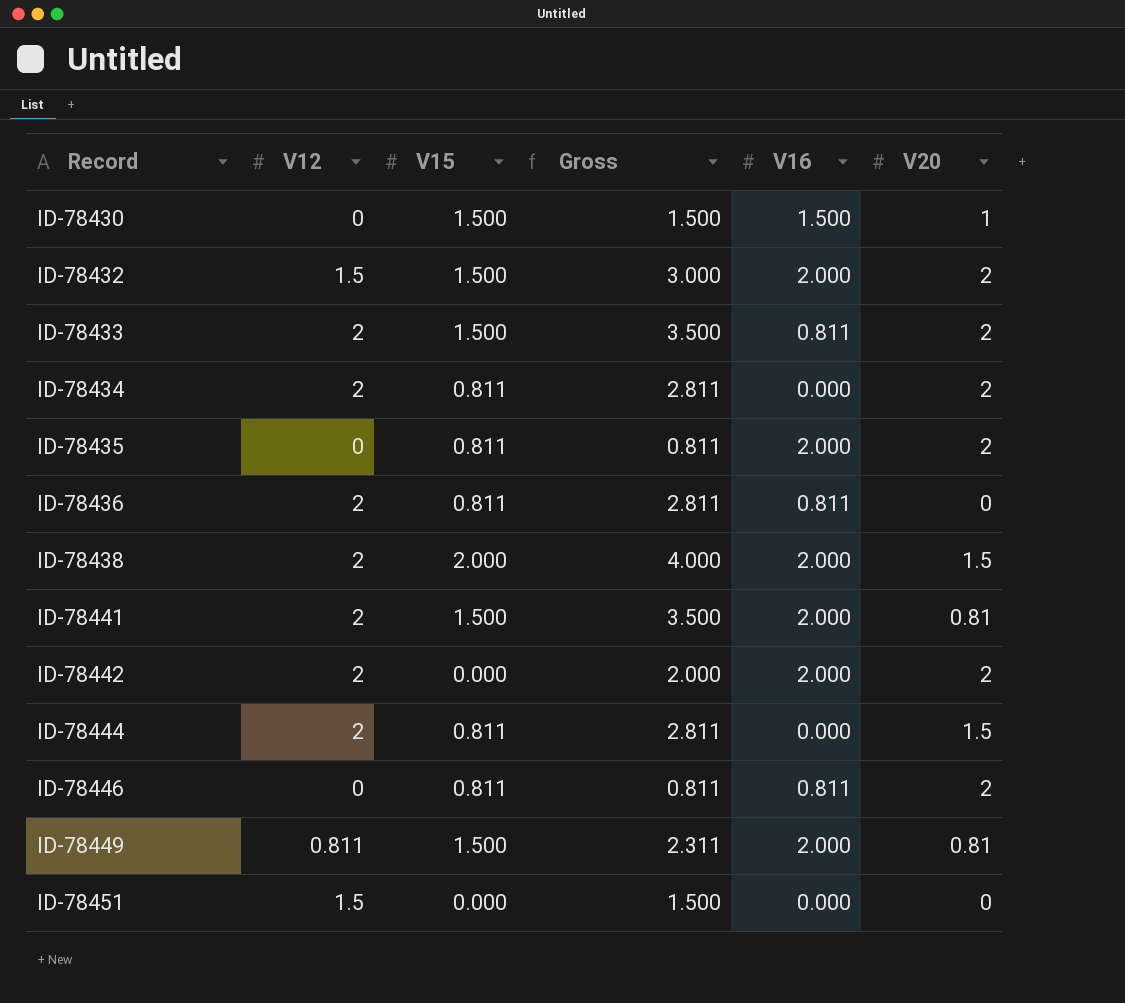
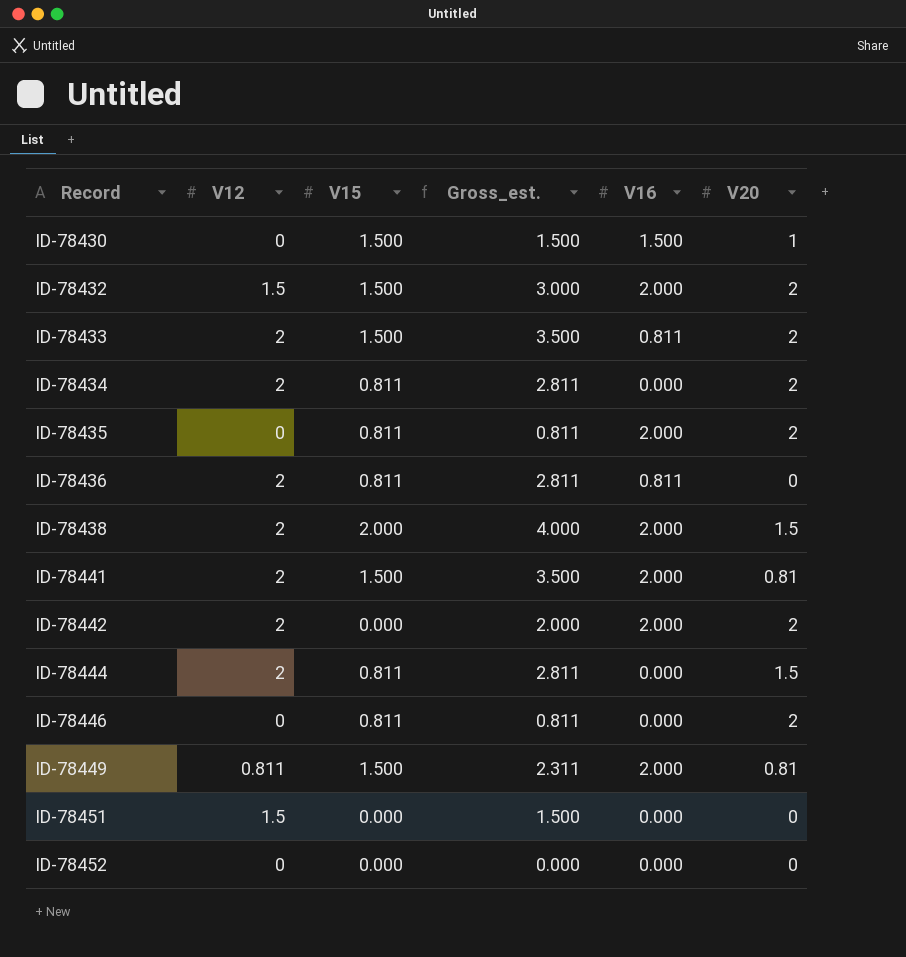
column name: Gross -> Gross_est.
ID-78446 | V16: 0.811 -> 0.000
row ID-78452: none -> 0 | 0.000 | 0.000 | 0.000 | 0

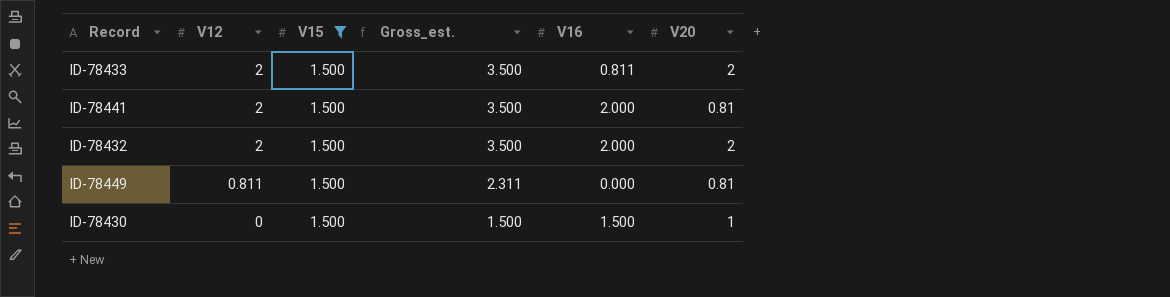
filter: none -> V15 = 1.500
row order: Record ascending -> V12 descending
ID-78432 | V12: 1.5 -> 2
ID-78432 | Gross_est.: 3.000 -> 3.500
ID-78449 | V16: 2.000 -> 0.000

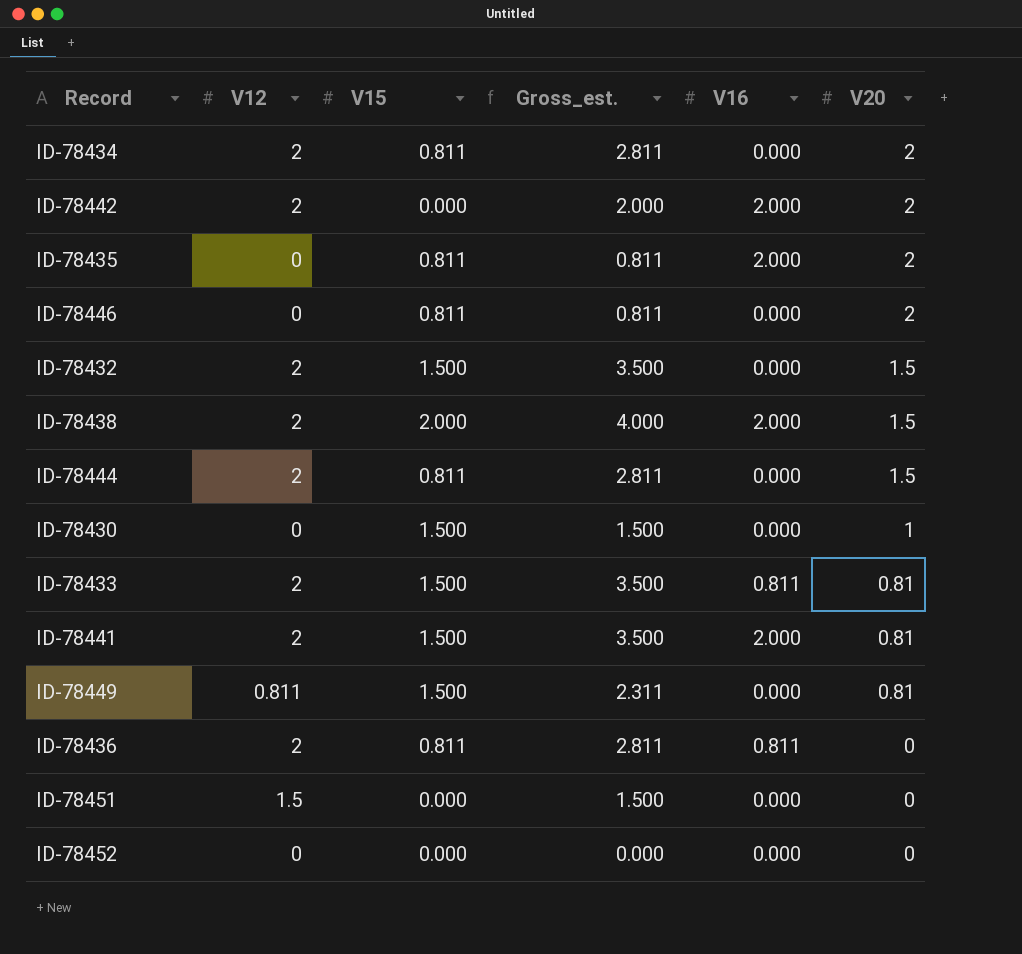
filter: V15 = 1.500 -> none
row order: V12 descending -> V20 descending
ID-78432 | V16: 2.000 -> 0.000
ID-78432 | V20: 2 -> 1.5
ID-78430 | V16: 1.500 -> 0.000
ID-78433 | V20: 2 -> 0.81

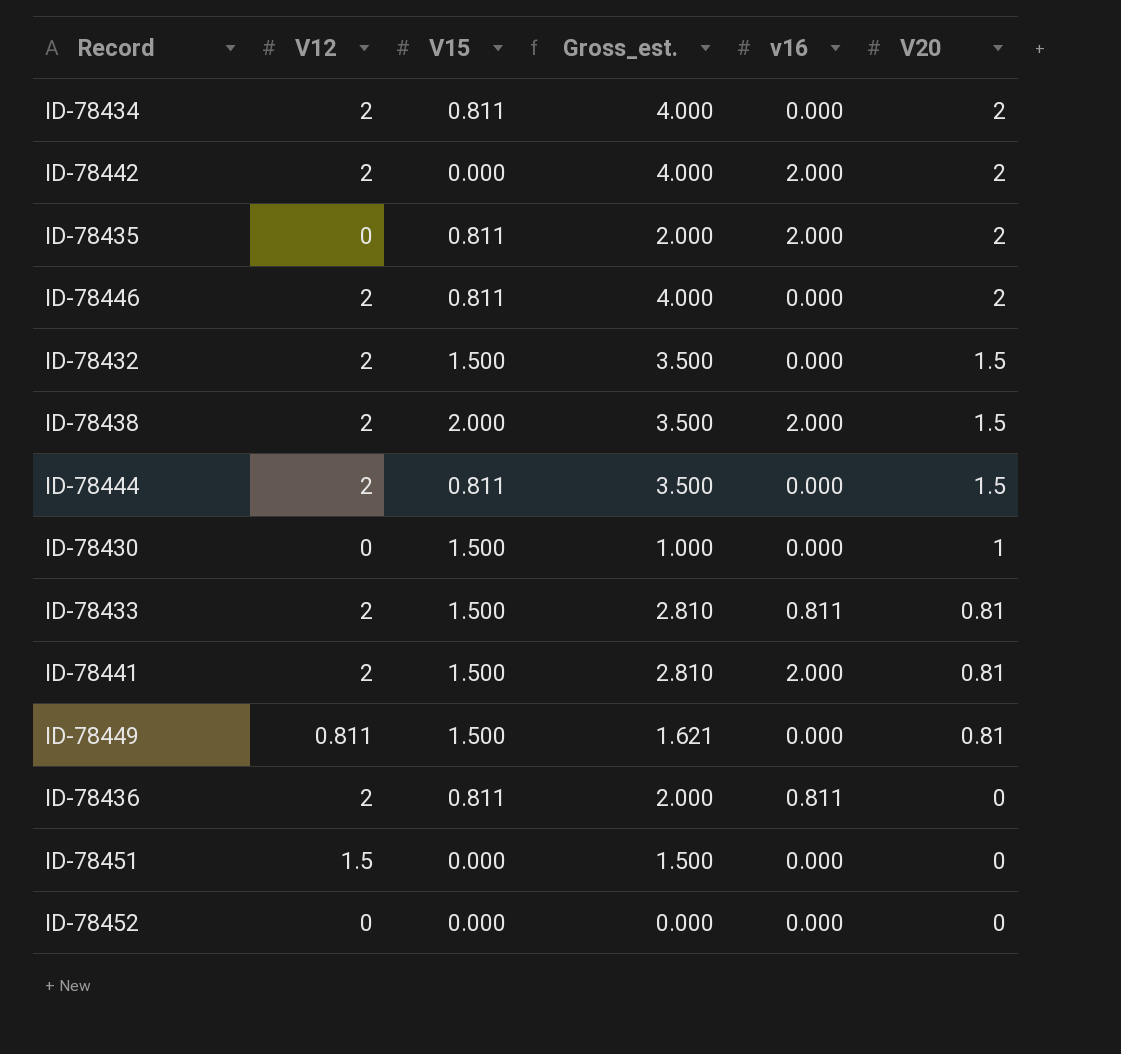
column Gross_est. | formula: [V12] + [V15] -> [V12] + [V20]
column name: V16 -> v16
ID-78446 | V12: 0 -> 2

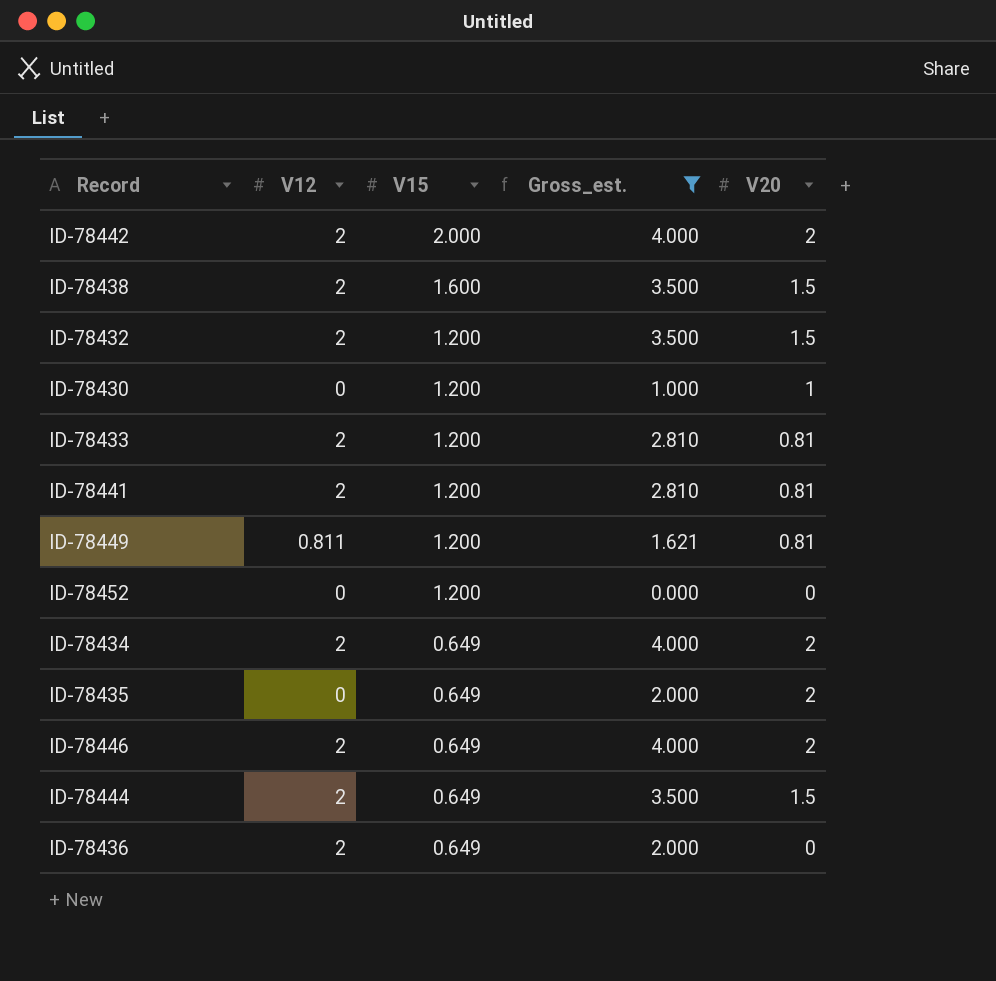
filter: none -> Gross_est. != 1.500
row order: V20 descending -> V15 descending
column v16 | position: 5 -> none
ID-78442 | V15: 0.000 -> 2.000
ID-78438 | V15: 2.000 -> 1.600
ID-78432 | V15: 1.500 -> 1.200
ID-78430 | V15: 1.500 -> 1.200
ID-78433 | V15: 1.500 -> 1.200
ID-78441 | V15: 1.500 -> 1.200
ID-78449 | V15: 1.500 -> 1.200
ID-78452 | V15: 0.000 -> 1.200
ID-78434 | V15: 0.811 -> 0.649
ID-78435 | V15: 0.811 -> 0.649
ID-78446 | V15: 0.811 -> 0.649
ID-78444 | V15: 0.811 -> 0.649
ID-78436 | V15: 0.811 -> 0.649

